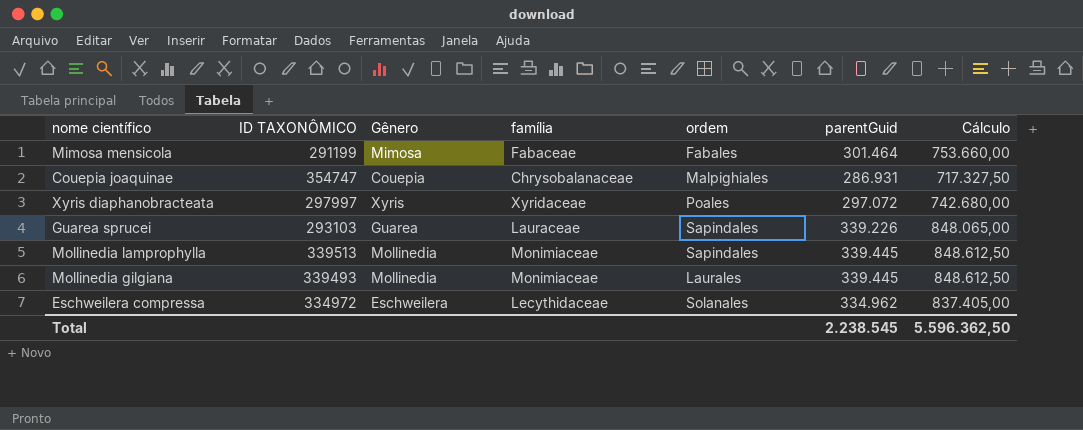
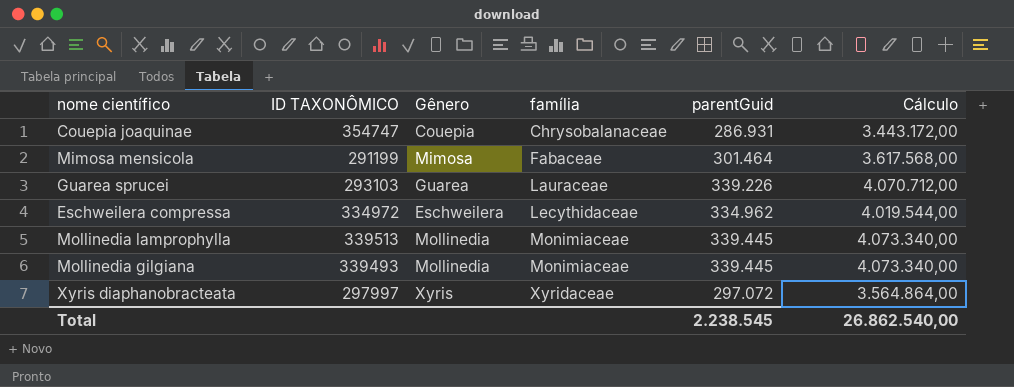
row order: none -> família ascending
column ordem | position: 5 -> none
column Cálculo | formula: [parentGuid] * 2,5 -> [parentGuid] * 12
Total | Cálculo: 5.596.362,50 -> 26.862.540,00

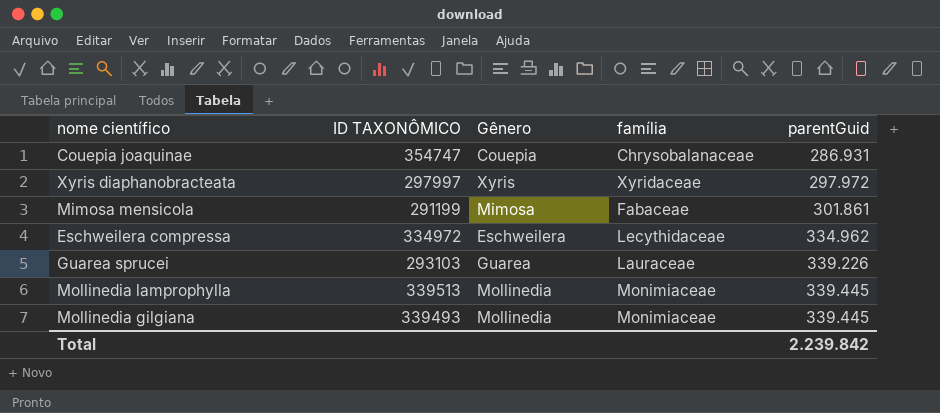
row order: família ascending -> parentGuid ascending
column Cálculo | formula: [parentGuid] * 12 -> none
Xyris diaphanobracteata | parentGuid: 297.072 -> 297.972
Mimosa mensicola | parentGuid: 301.464 -> 301.861
Total | parentGuid: 2.238.545 -> 2.239.842

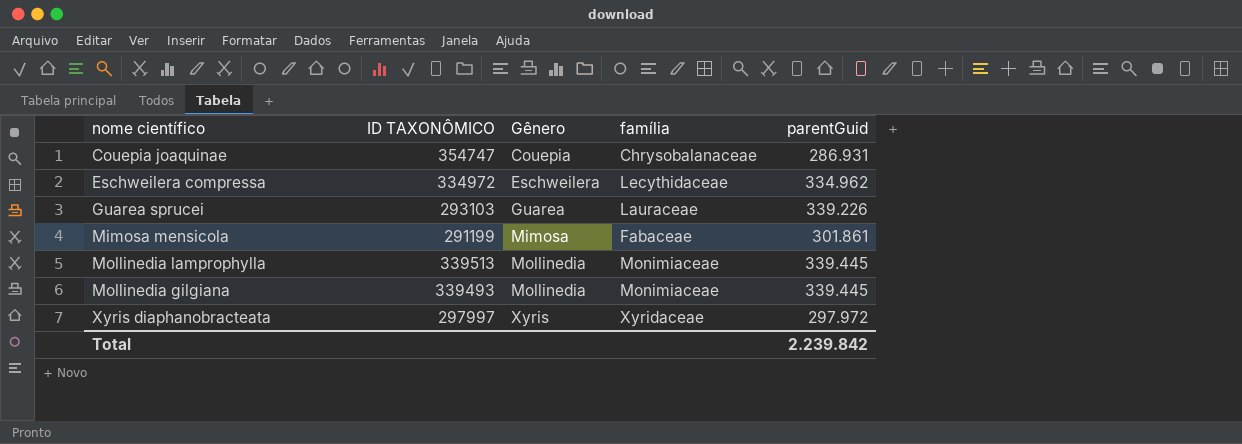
row order: parentGuid ascending -> Gênero ascending

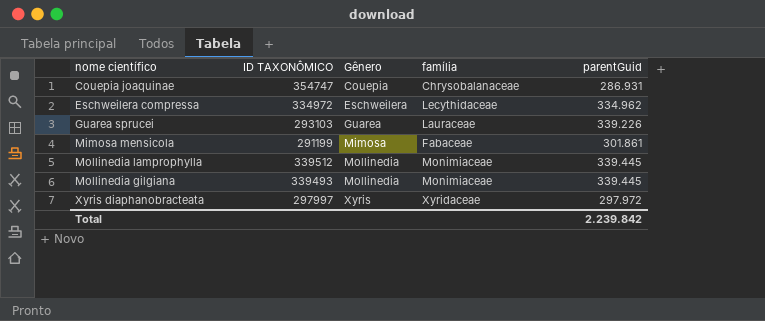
Mollinedia lamprophylla | ID TAXONÔMICO: 339513 -> 339512

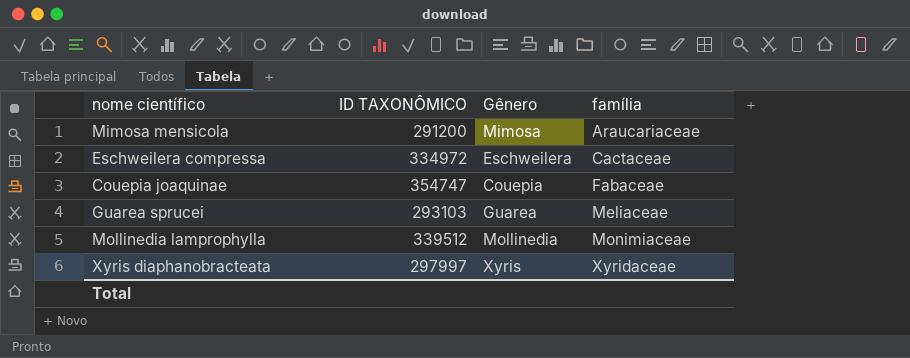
row order: Gênero ascending -> família ascending
column parentGuid | position: 5 -> none
row Mollinedia gilgiana: 339493 | Mollinedia | Monimiaceae | 339.445 -> none
Mimosa mensicola | ID TAXONÔMICO: 291199 -> 291200
Mimosa mensicola | família: Fabaceae -> Araucariaceae
Eschweilera compressa | família: Lecythidaceae -> Cactaceae
Couepia joaquinae | família: Chrysobalanaceae -> Fabaceae
Guarea sprucei | família: Lauraceae -> Meliaceae

